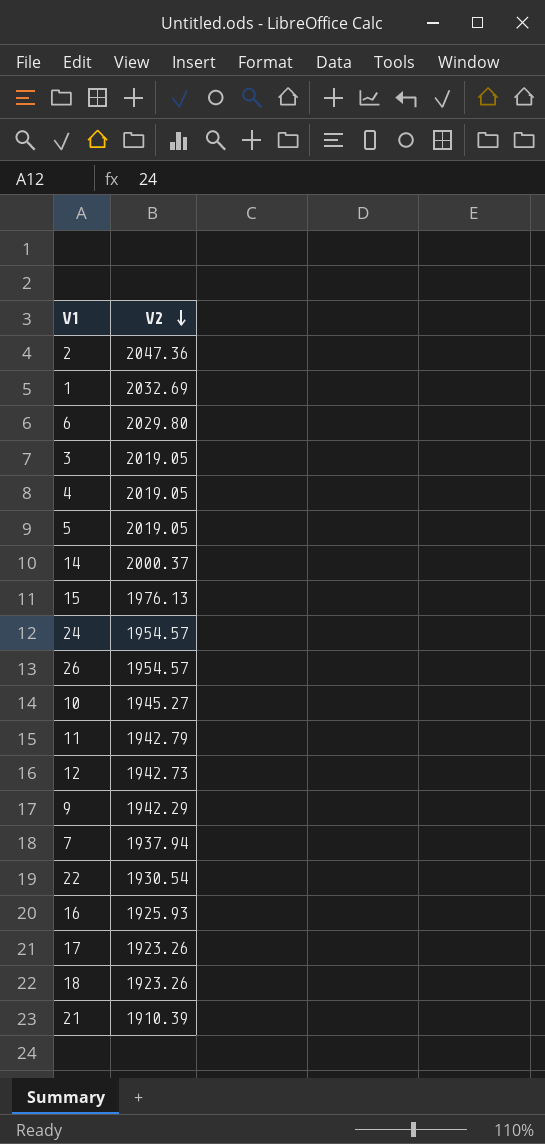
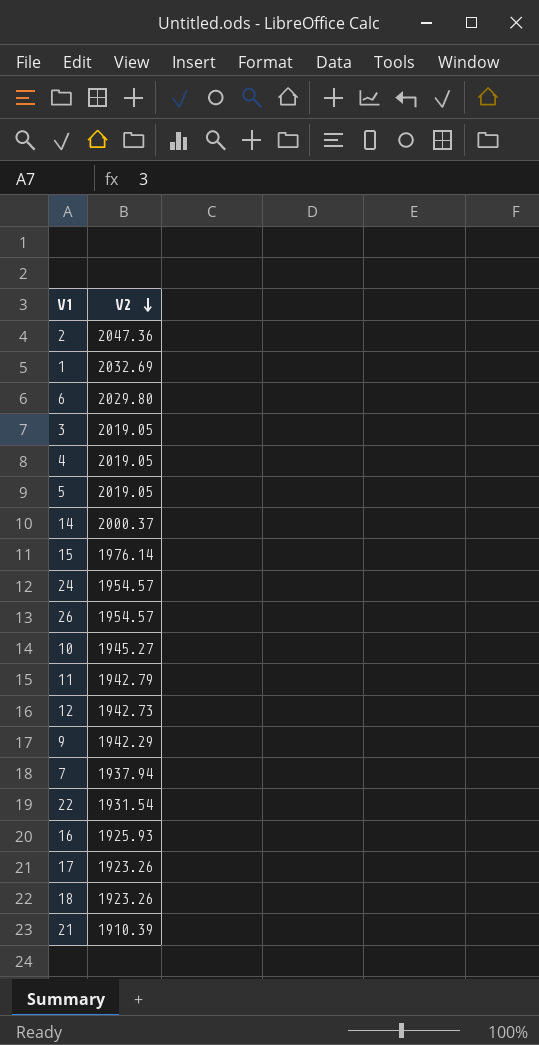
15 | V2: 1976.13 -> 1976.14
22 | V2: 1930.54 -> 1931.54

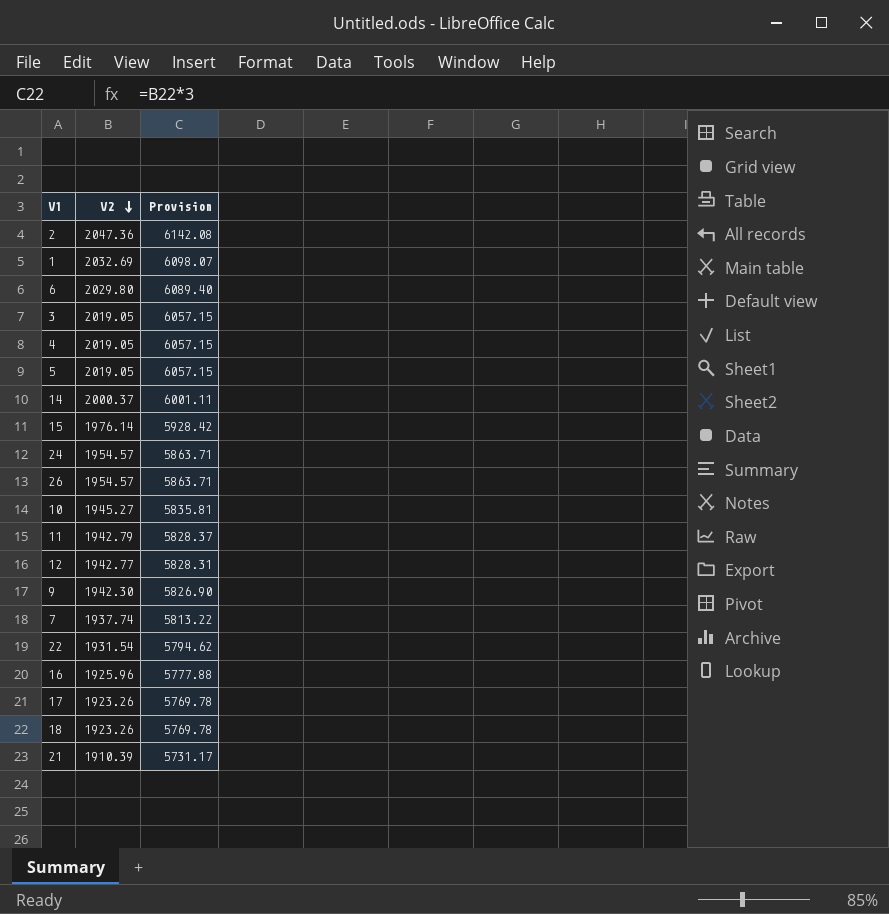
column Provision | formula: none -> [V2] * 3
12 | V2: 1942.73 -> 1942.77
9 | V2: 1942.29 -> 1942.30
7 | V2: 1937.94 -> 1937.74
16 | V2: 1925.93 -> 1925.96

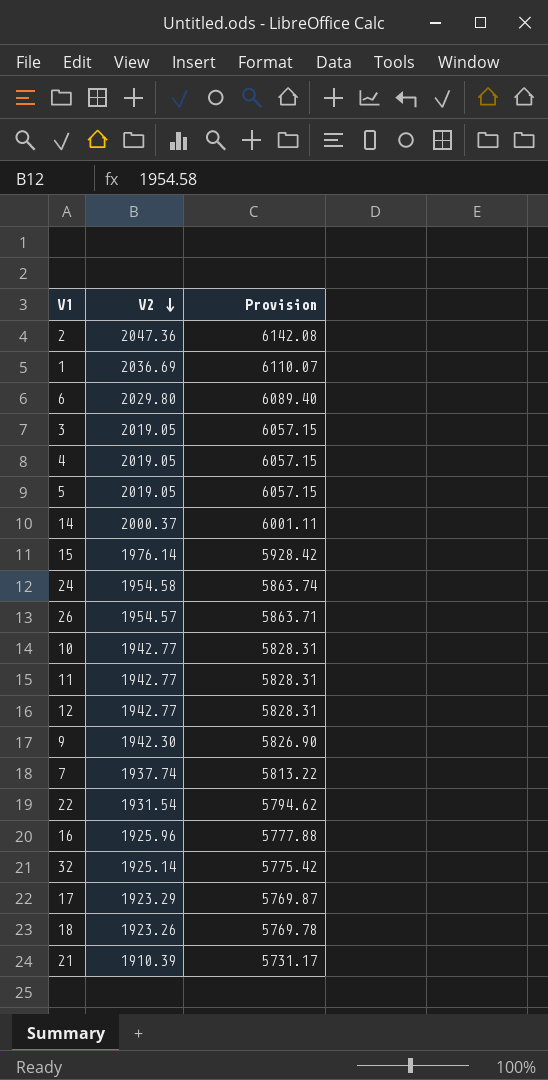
1 | V2: 2032.69 -> 2036.69
1 | Provision: 6098.07 -> 6110.07
24 | V2: 1954.57 -> 1954.58
24 | Provision: 5863.71 -> 5863.74
10 | V2: 1945.27 -> 1942.77
10 | Provision: 5835.81 -> 5828.31
11 | V2: 1942.79 -> 1942.77
11 | Provision: 5828.37 -> 5828.31
row 32: none -> 1925.14 | 5775.42
17 | V2: 1923.26 -> 1923.29
17 | Provision: 5769.78 -> 5769.87

